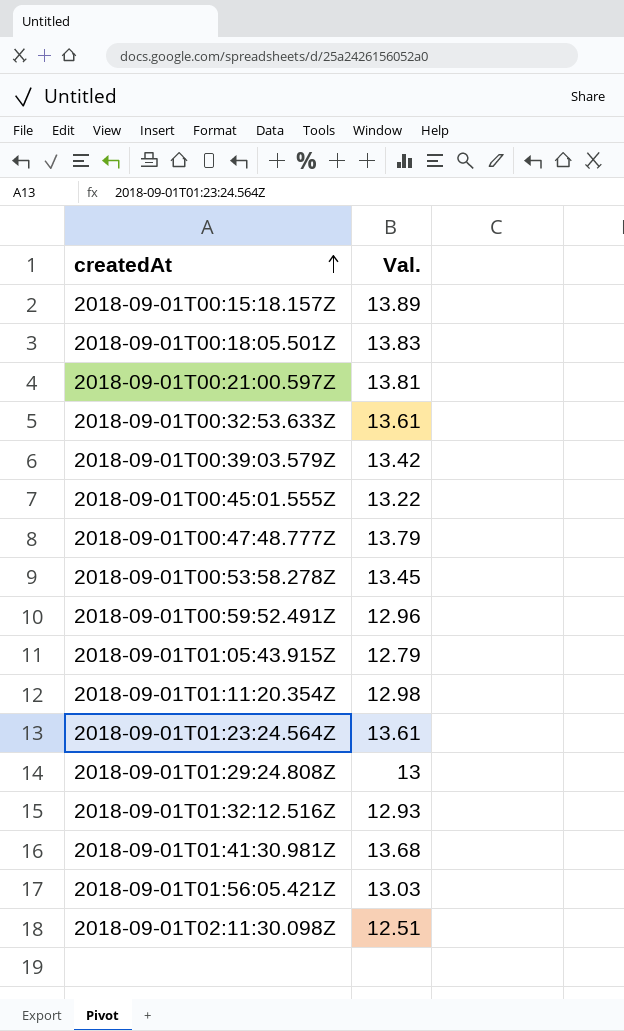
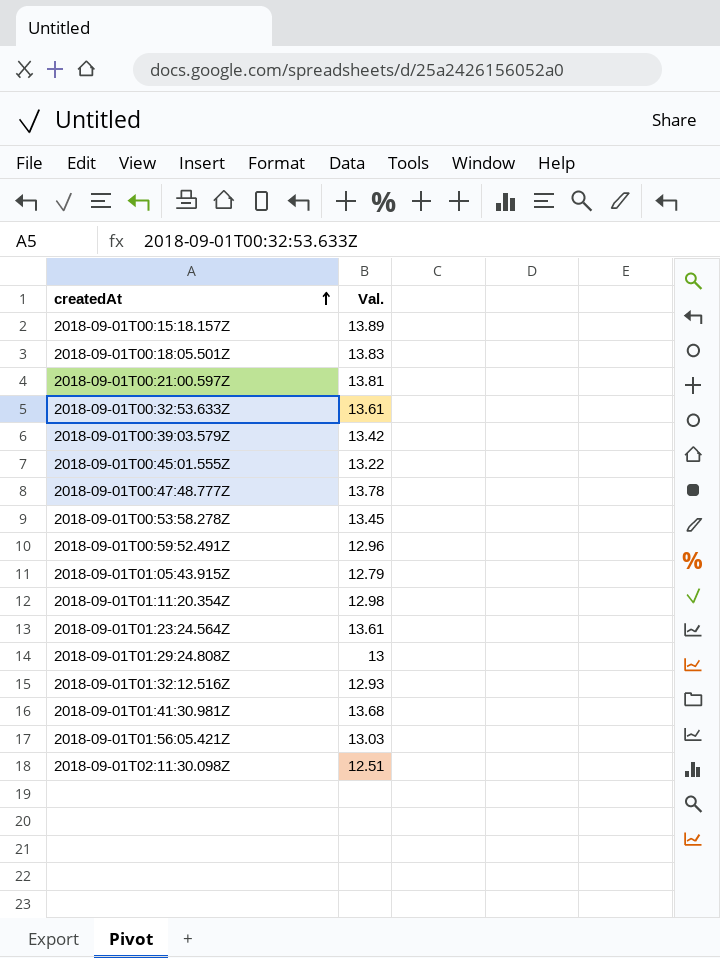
2018-09-01T00:47:48.777Z | Val.: 13.79 -> 13.78

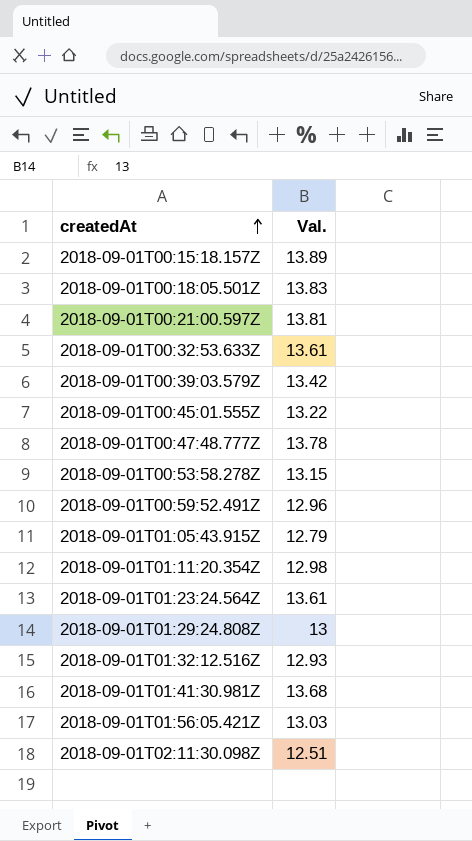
2018-09-01T00:53:58.278Z | Val.: 13.45 -> 13.15

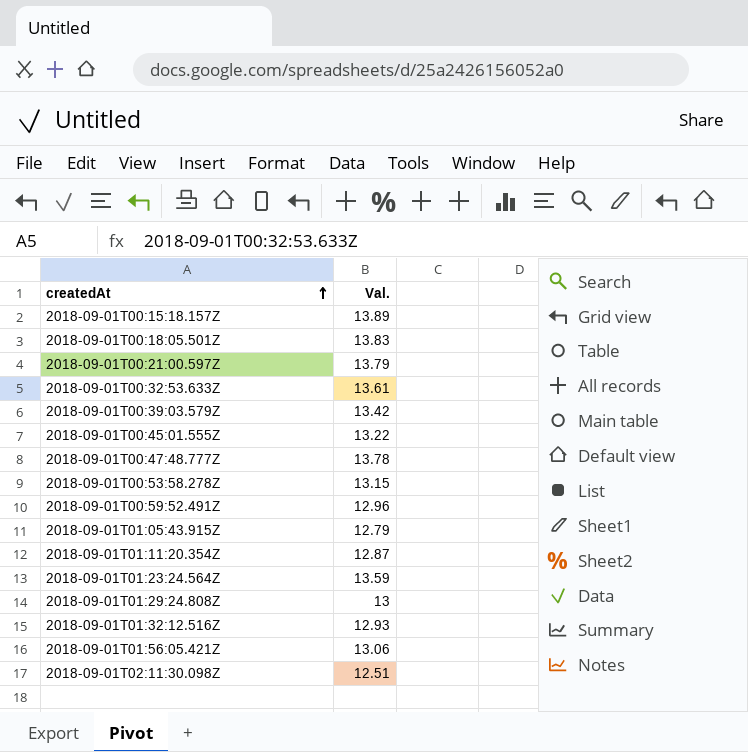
row 2018-09-01T01:41:30.981Z: 13.68 -> none
2018-09-01T00:21:00.597Z | Val.: 13.81 -> 13.79
2018-09-01T01:11:20.354Z | Val.: 12.98 -> 12.87
2018-09-01T01:23:24.564Z | Val.: 13.61 -> 13.59
2018-09-01T01:56:05.421Z | Val.: 13.03 -> 13.06

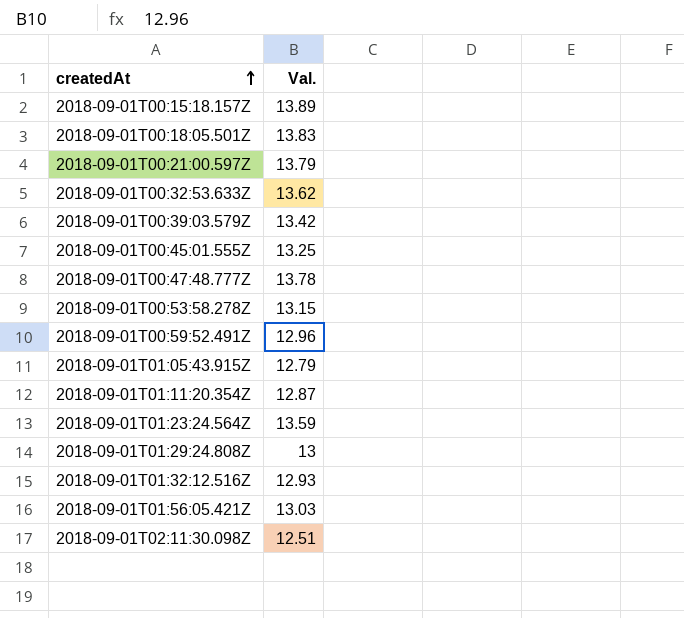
2018-09-01T00:32:53.633Z | Val.: 13.61 -> 13.62
2018-09-01T00:45:01.555Z | Val.: 13.22 -> 13.25
2018-09-01T01:56:05.421Z | Val.: 13.06 -> 13.03

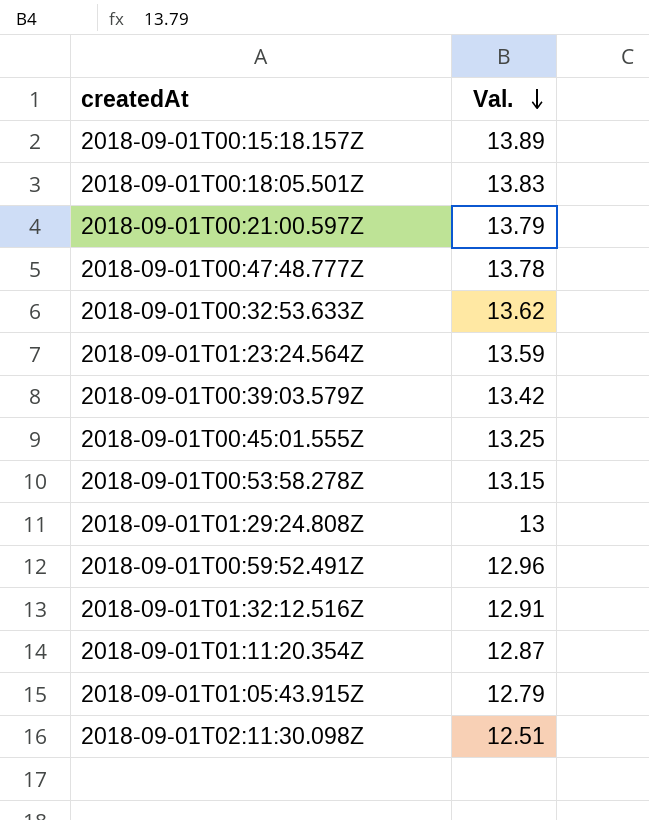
row order: createdAt ascending -> Val. descending
row 2018-09-01T01:56:05.421Z: 13.03 -> none
2018-09-01T01:32:12.516Z | Val.: 12.93 -> 12.91

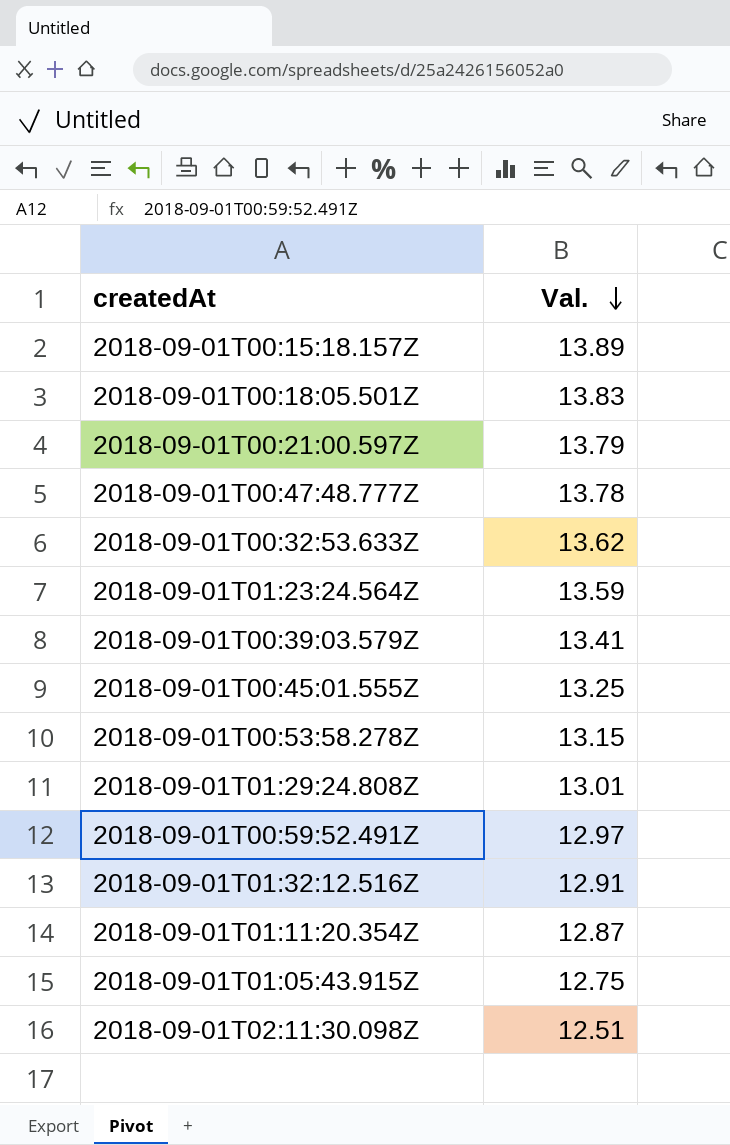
2018-09-01T00:39:03.579Z | Val.: 13.42 -> 13.41
2018-09-01T01:29:24.808Z | Val.: 13 -> 13.01
2018-09-01T00:59:52.491Z | Val.: 12.96 -> 12.97
2018-09-01T01:05:43.915Z | Val.: 12.79 -> 12.75

